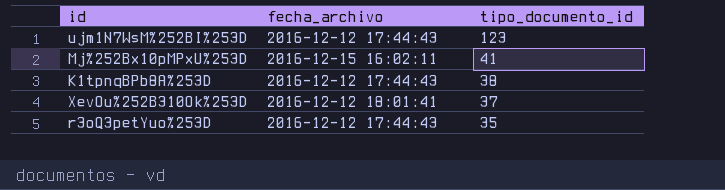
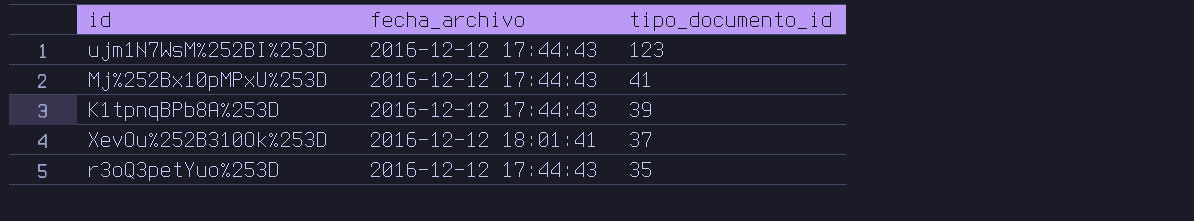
Mj%252Bx10pMPxU%253D | fecha_archivo: 2016-12-15 16:02:11 -> 2016-12-12 17:44:43
K1tpnqBPb8A%253D | tipo_documento_id: 38 -> 39

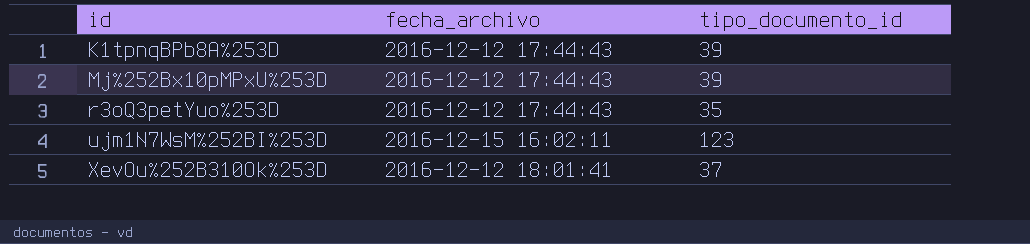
row order: tipo_documento_id descending -> id ascending
Mj%252Bx10pMPxU%253D | tipo_documento_id: 41 -> 39
ujm1N7WsM%252BI%253D | fecha_archivo: 2016-12-12 17:44:43 -> 2016-12-15 16:02:11

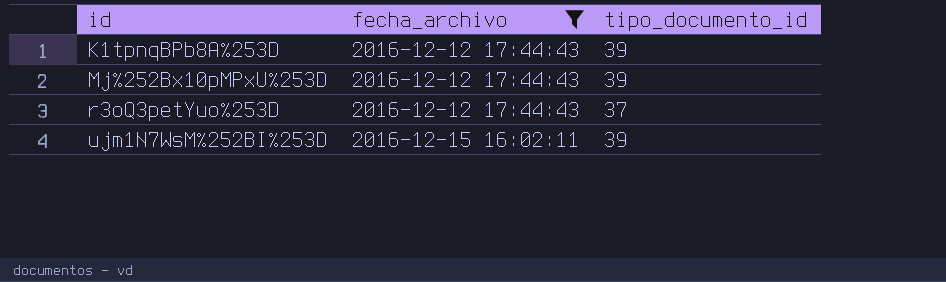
filter: none -> fecha_archivo != 2016-12-12 18:01:41
r3oQ3petYuo%253D | tipo_documento_id: 35 -> 37
ujm1N7WsM%252BI%253D | tipo_documento_id: 123 -> 39

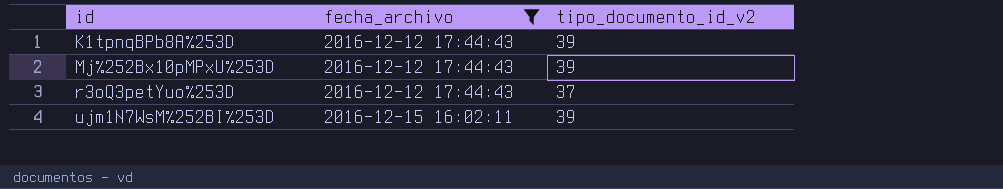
column name: tipo_documento_id -> tipo_documento_id_v2

